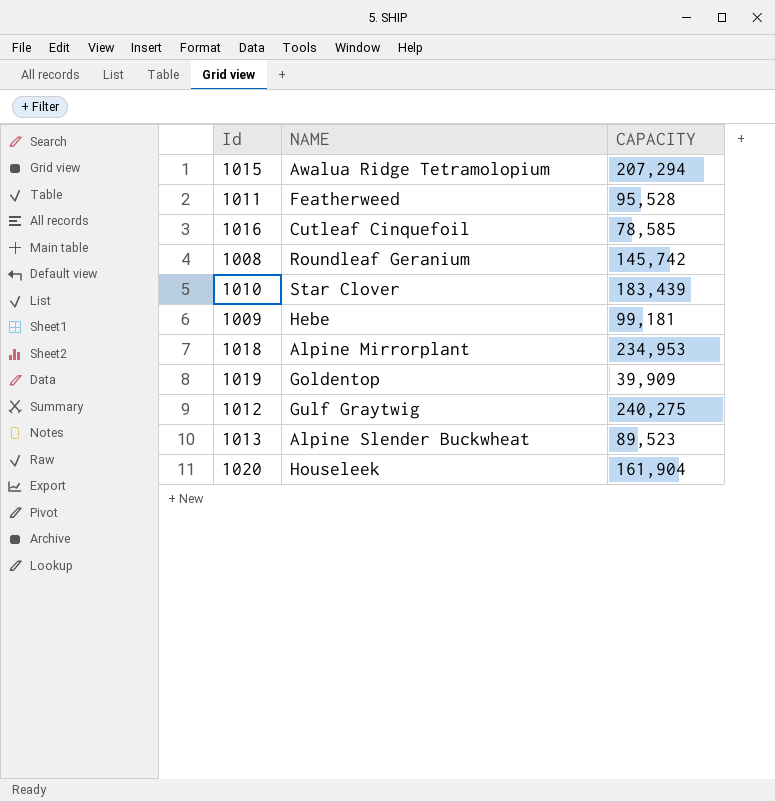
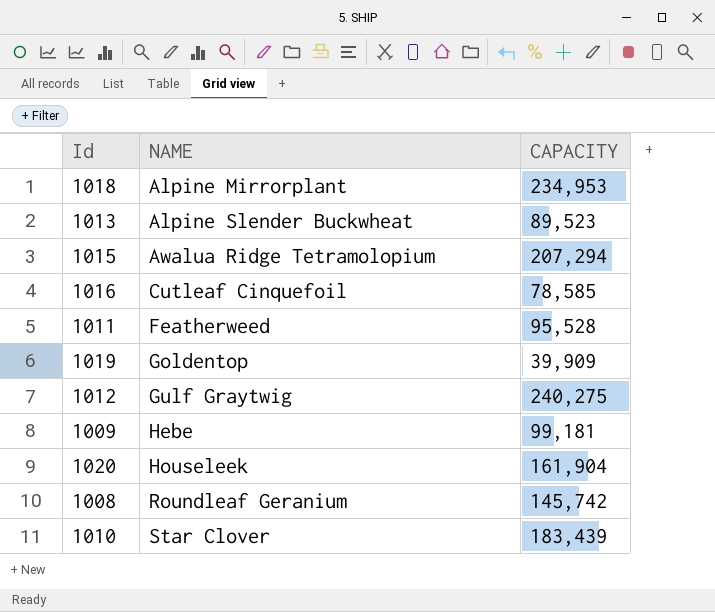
row order: none -> NAME ascending

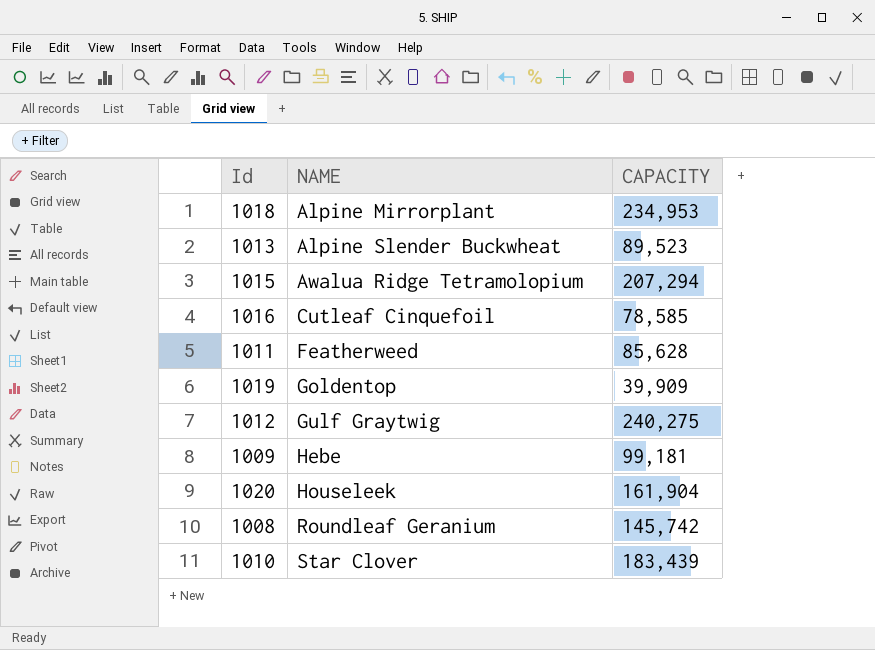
1011 | CAPACITY: 95,528 -> 85,628

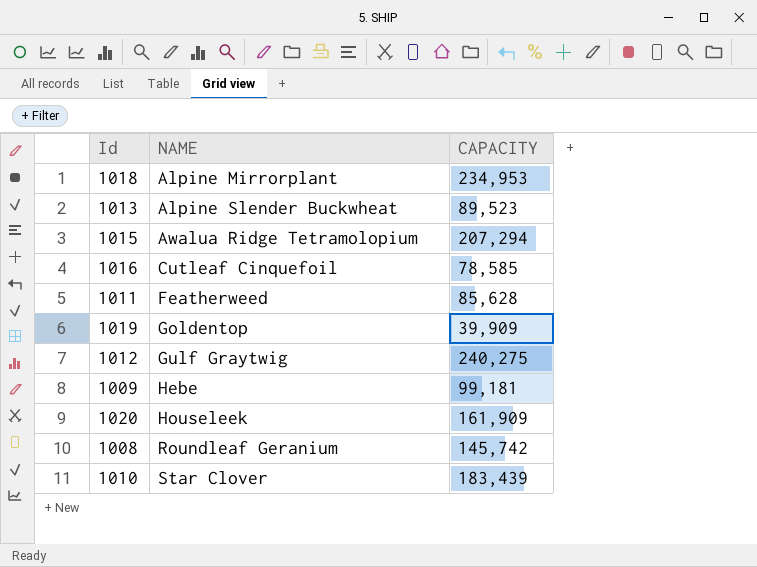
1020 | CAPACITY: 161,904 -> 161,909

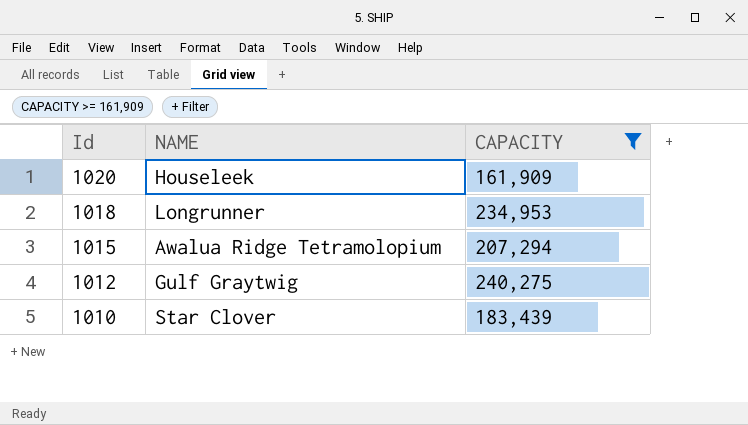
filter: none -> CAPACITY >= 161,909
row order: NAME ascending -> Id descending
1018 | NAME: Alpine Mirrorplant -> Longrunner

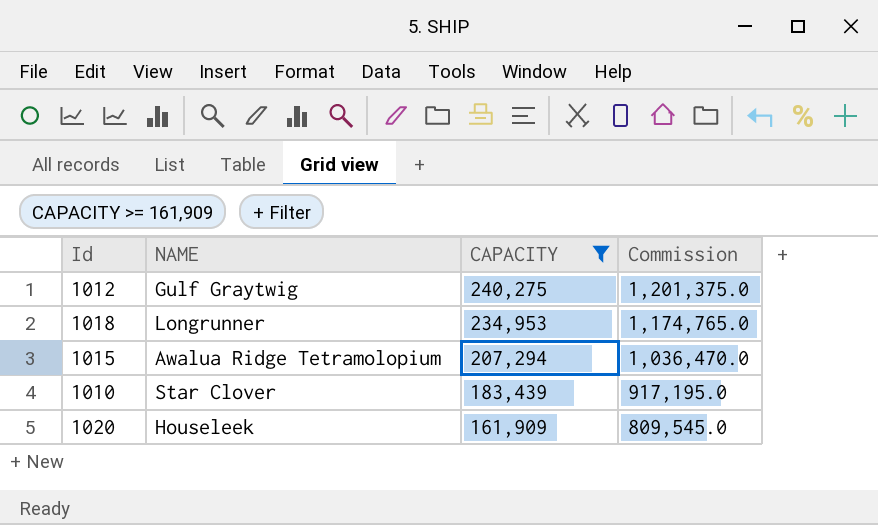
row order: Id descending -> CAPACITY descending
column Commission | formula: none -> [CAPACITY] * 5

